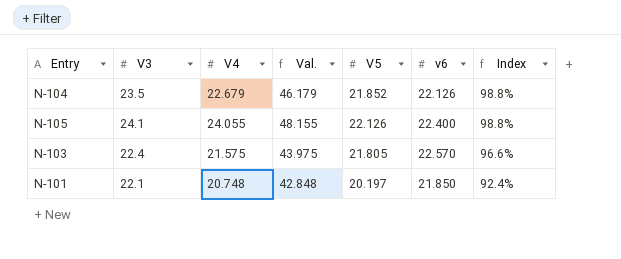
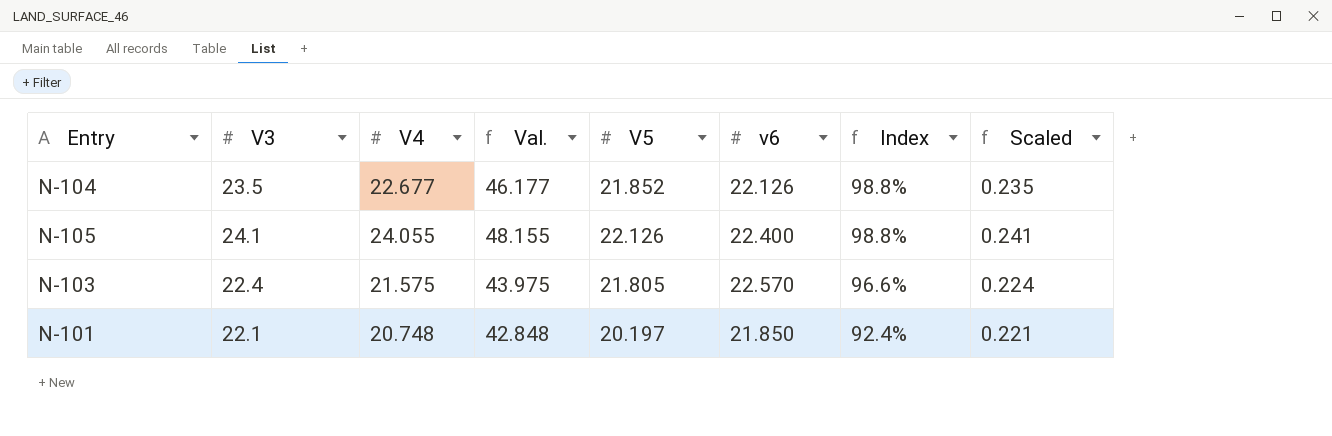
column Scaled | formula: none -> [V3] * 0.01
N-104 | V4: 22.679 -> 22.677
N-104 | Val.: 46.179 -> 46.177

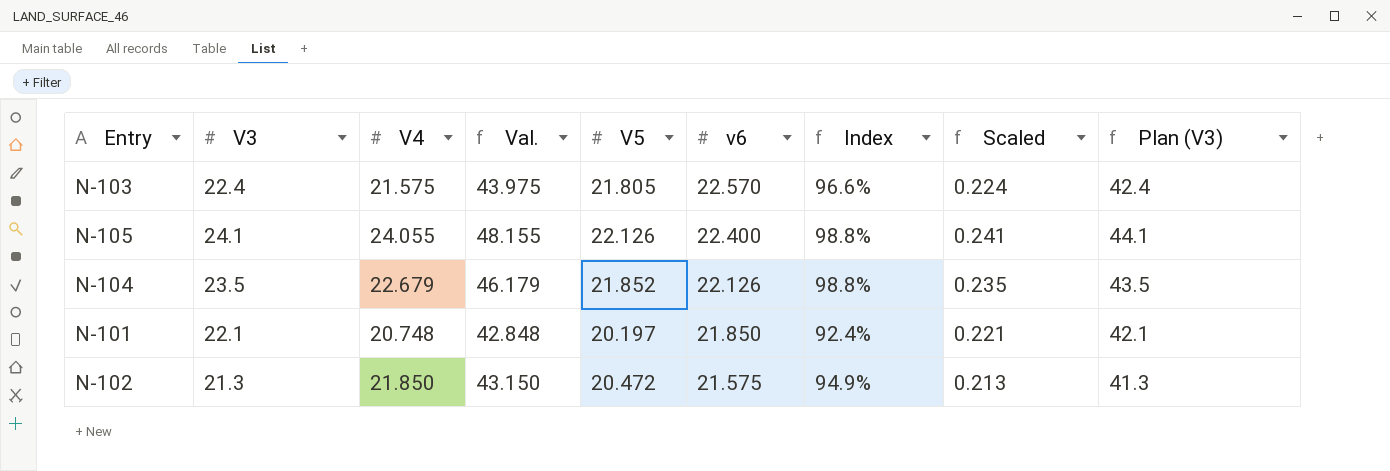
row order: Index descending -> v6 descending
column Plan (V3) | formula: none -> [V3] + 20
N-104 | V4: 22.677 -> 22.679
N-104 | Val.: 46.177 -> 46.179
row N-102: none -> 21.3 | 21.850 | 43.150 | 20.472 | 21.575 | 94.9% | 0.213 | 41.3

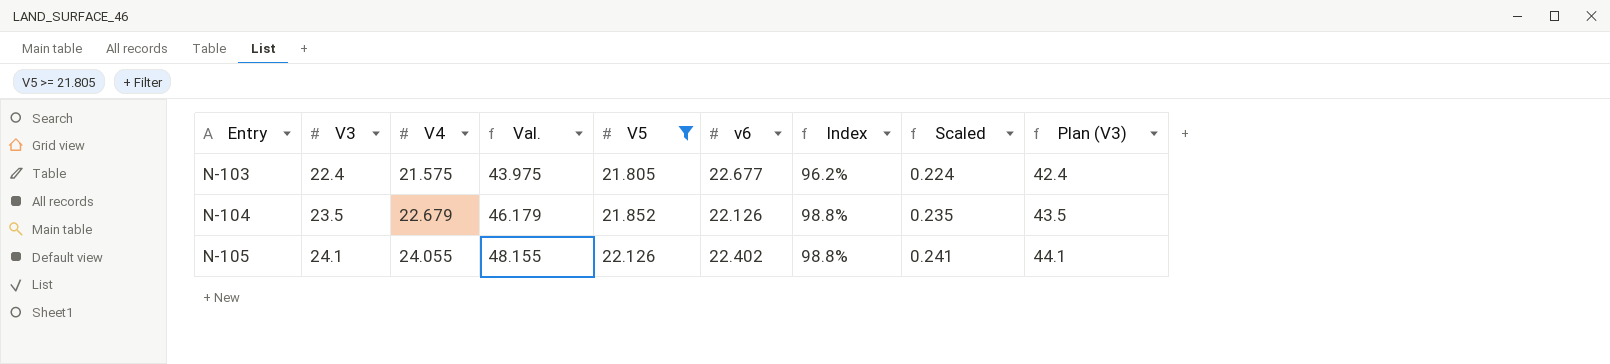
filter: none -> V5 >= 21.805
row order: v6 descending -> Entry ascending
N-103 | v6: 22.570 -> 22.677
N-103 | Index: 96.6% -> 96.2%
N-105 | v6: 22.400 -> 22.402

